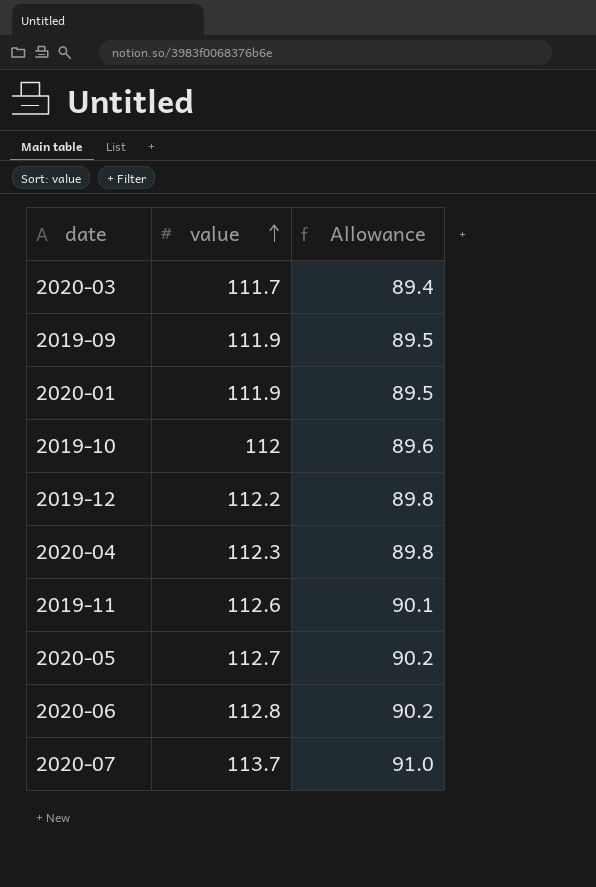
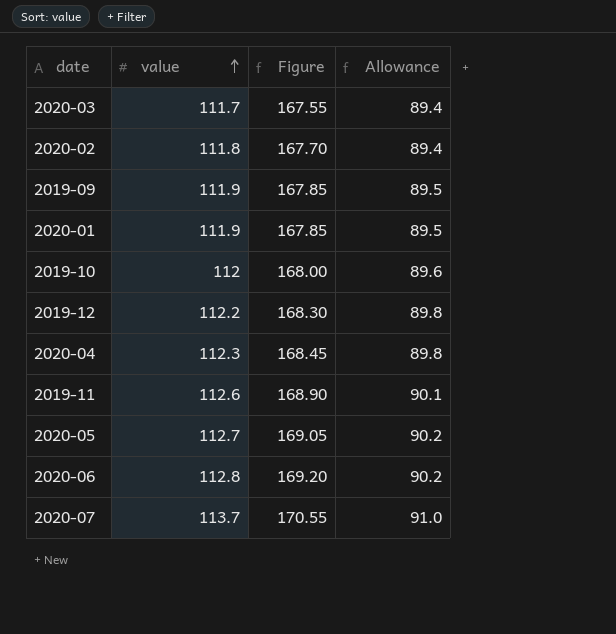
column Figure | formula: none -> [value] * 1.5
row 2020-02: none -> 111.8 | 167.70 | 89.4

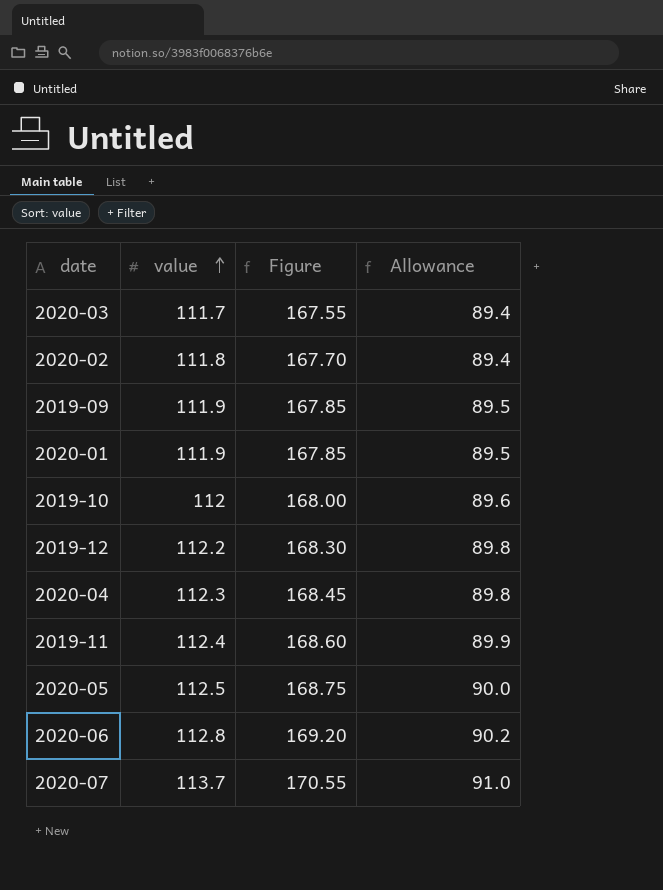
2019-11 | value: 112.6 -> 112.4
2019-11 | Figure: 168.90 -> 168.60
2019-11 | Allowance: 90.1 -> 89.9
2020-05 | value: 112.7 -> 112.5
2020-05 | Figure: 169.05 -> 168.75
2020-05 | Allowance: 90.2 -> 90.0

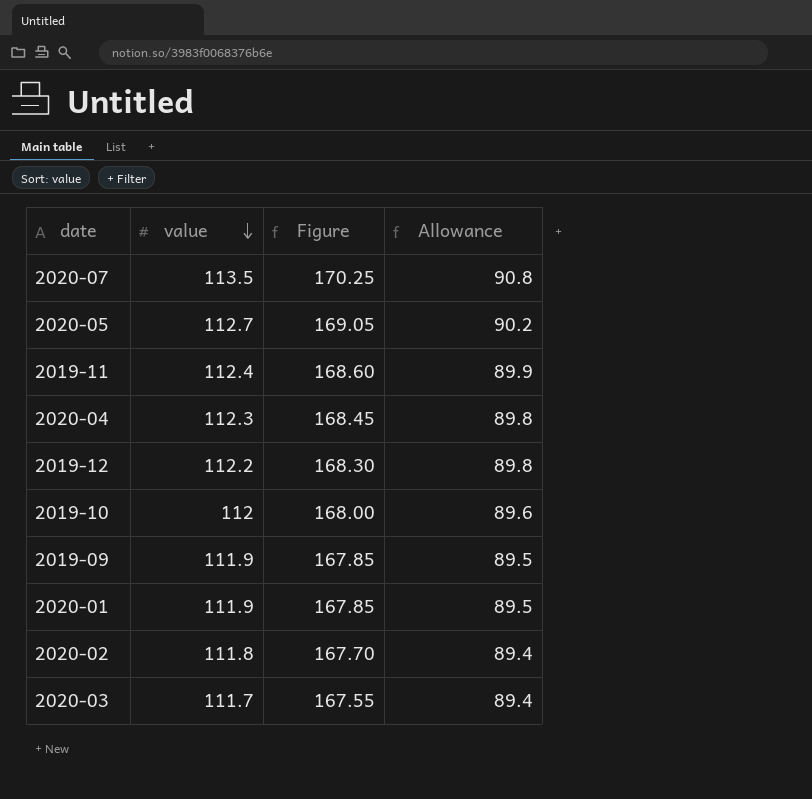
row order: value ascending -> value descending
row 2020-06: 112.8 | 169.20 | 90.2 -> none
2020-07 | value: 113.7 -> 113.5
2020-07 | Figure: 170.55 -> 170.25
2020-07 | Allowance: 91.0 -> 90.8
2020-05 | value: 112.5 -> 112.7
2020-05 | Figure: 168.75 -> 169.05
2020-05 | Allowance: 90.0 -> 90.2

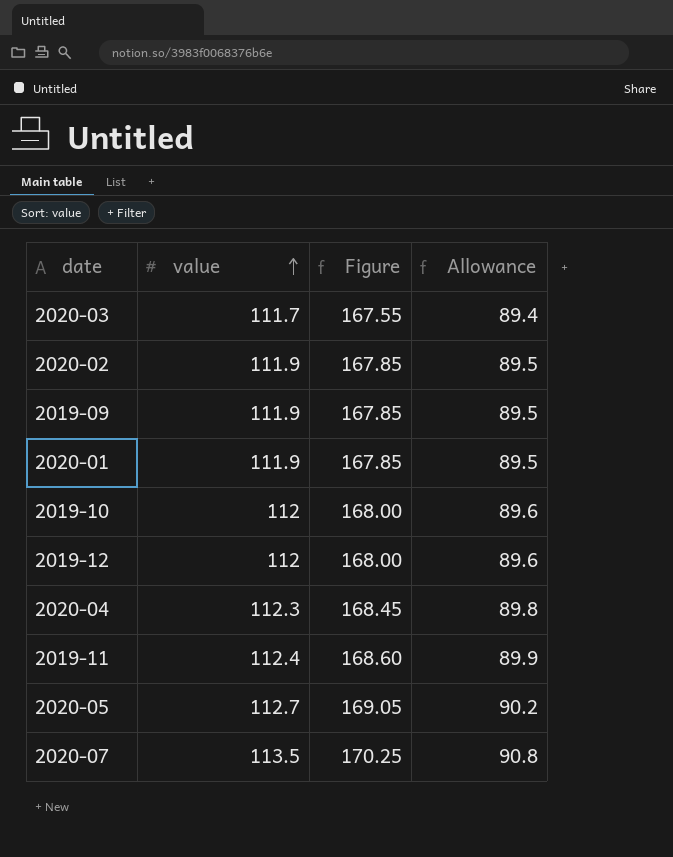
row order: value descending -> value ascending
2020-02 | value: 111.8 -> 111.9
2020-02 | Figure: 167.70 -> 167.85
2020-02 | Allowance: 89.4 -> 89.5
2019-12 | value: 112.2 -> 112
2019-12 | Figure: 168.30 -> 168.00
2019-12 | Allowance: 89.8 -> 89.6

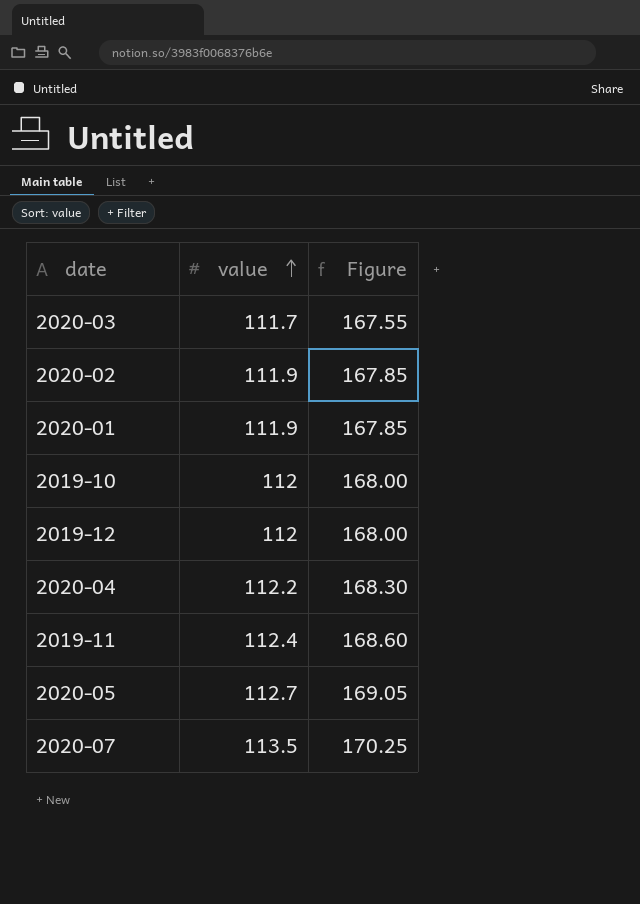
column Allowance | formula: [value] * 0.8 -> none
row 2019-09: 111.9 | 167.85 | 89.5 -> none
2020-04 | value: 112.3 -> 112.2
2020-04 | Figure: 168.45 -> 168.30

